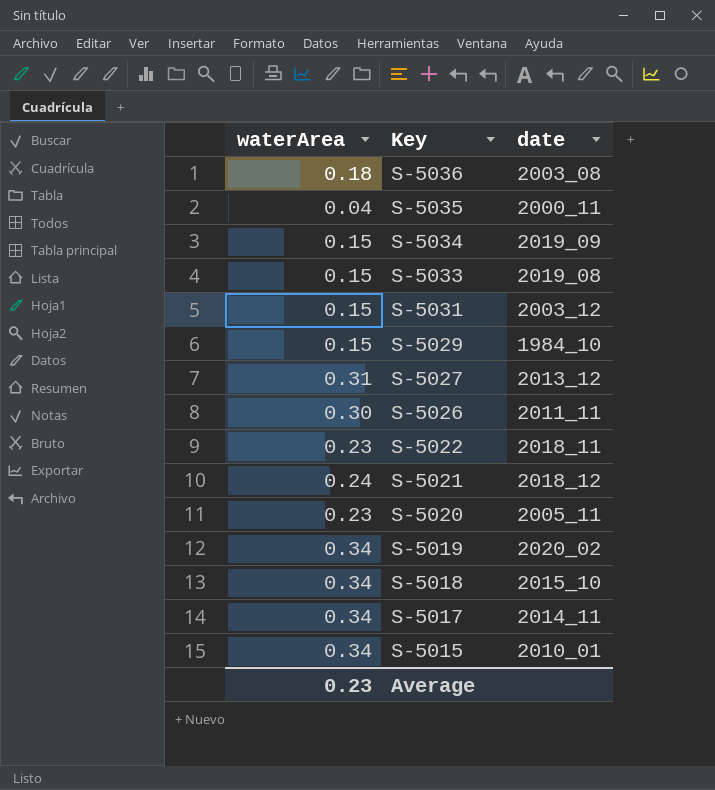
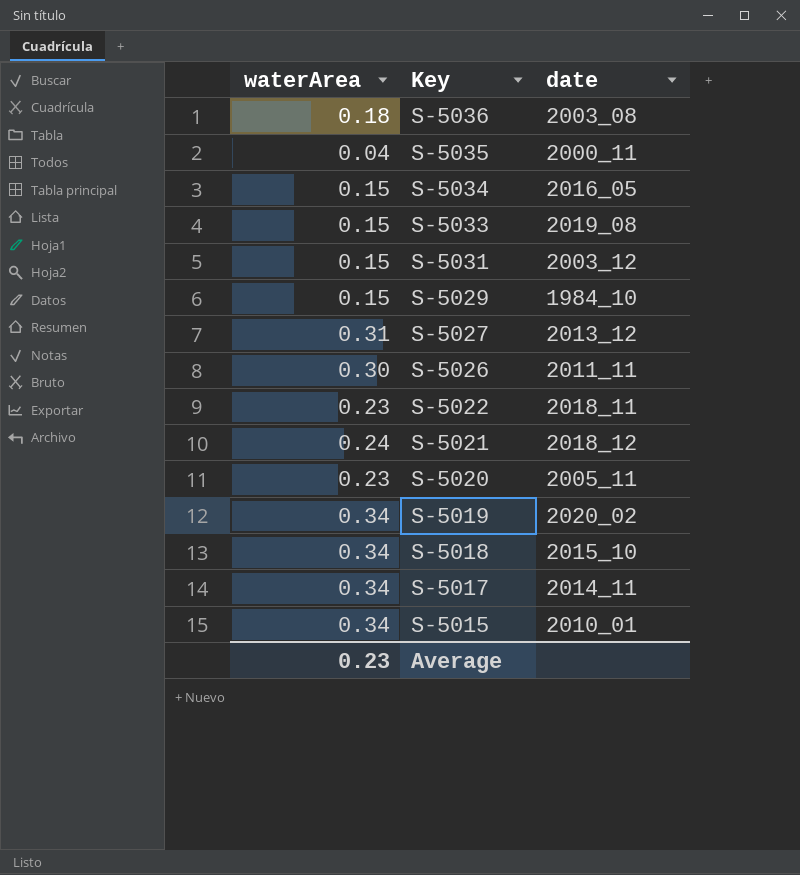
S-5034 | date: 2019_09 -> 2016_05

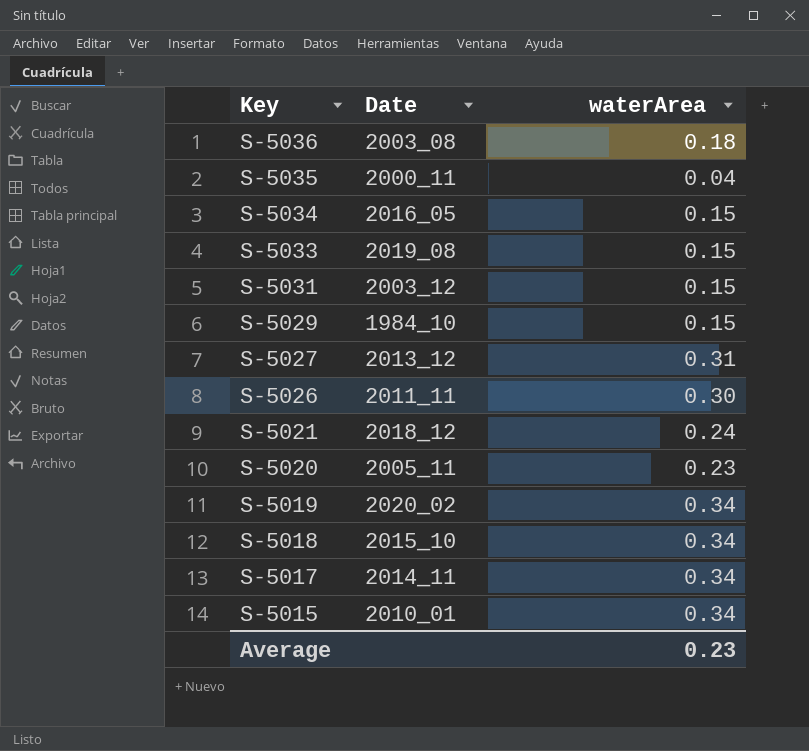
column name: date -> Date
column waterArea | position: 1 -> 3
row S-5022: 0.23 | 2018_11 -> none

